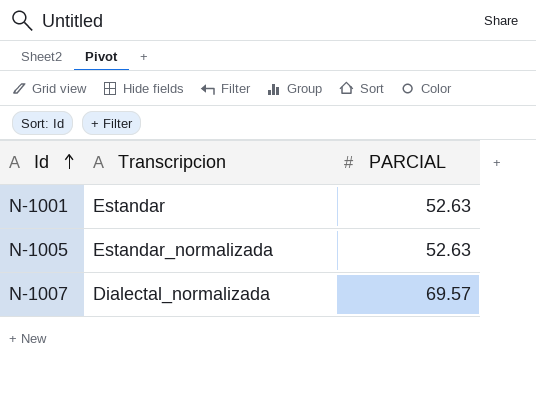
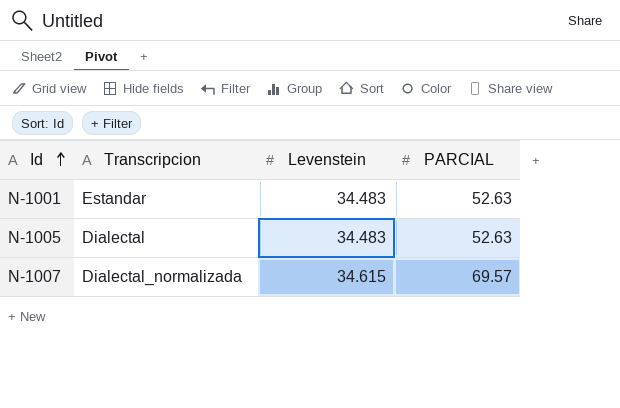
column Levenstein | position: none -> 3
N-1005 | Transcripcion: Estandar_normalizada -> Dialectal

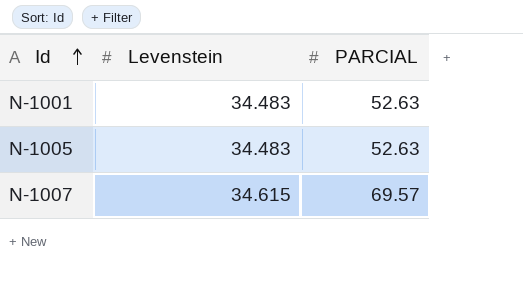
column Transcripcion | position: 2 -> none

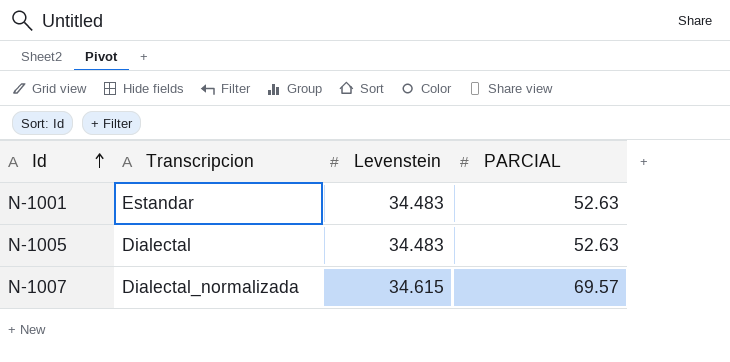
column Transcripcion | position: none -> 2

